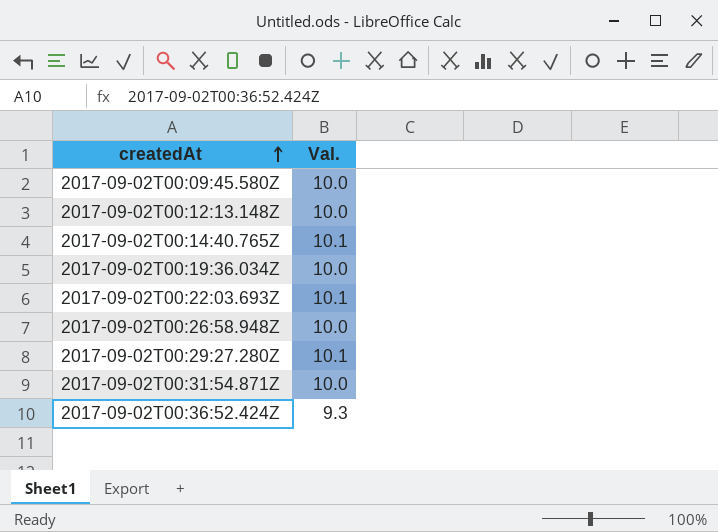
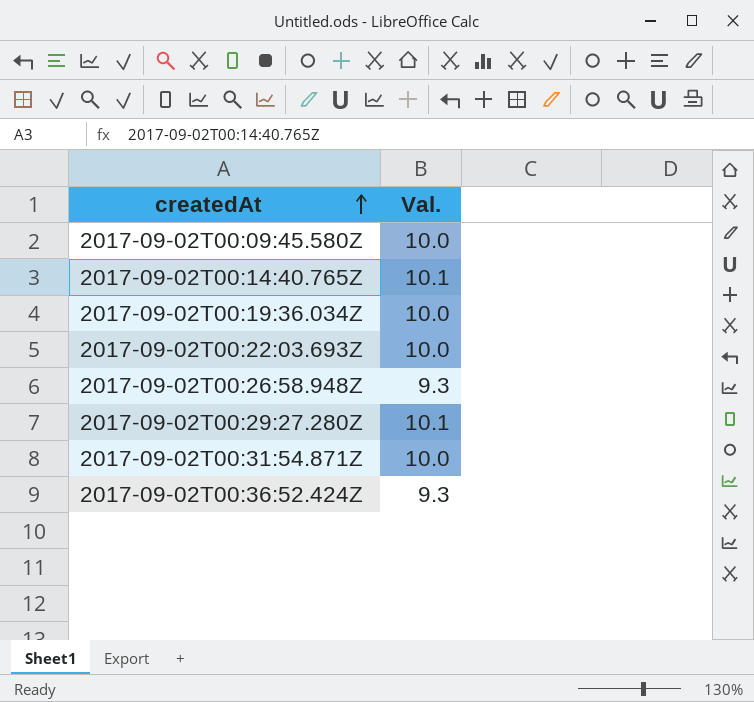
row 2017-09-02T00:12:13.148Z: 10.0 -> none
2017-09-02T00:22:03.693Z | Val.: 10.1 -> 10.0
2017-09-02T00:26:58.948Z | Val.: 10.0 -> 9.3

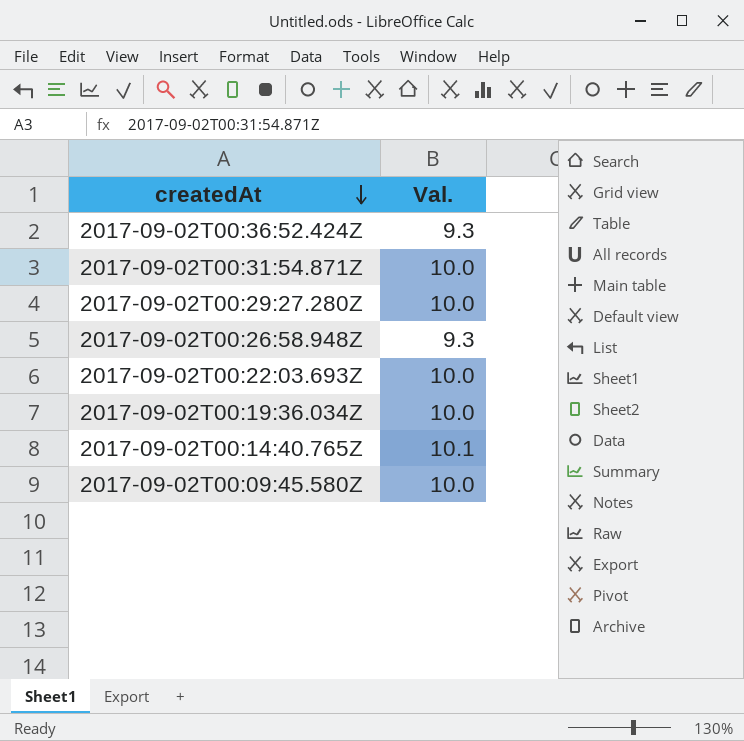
row order: createdAt ascending -> createdAt descending
2017-09-02T00:29:27.280Z | Val.: 10.1 -> 10.0

